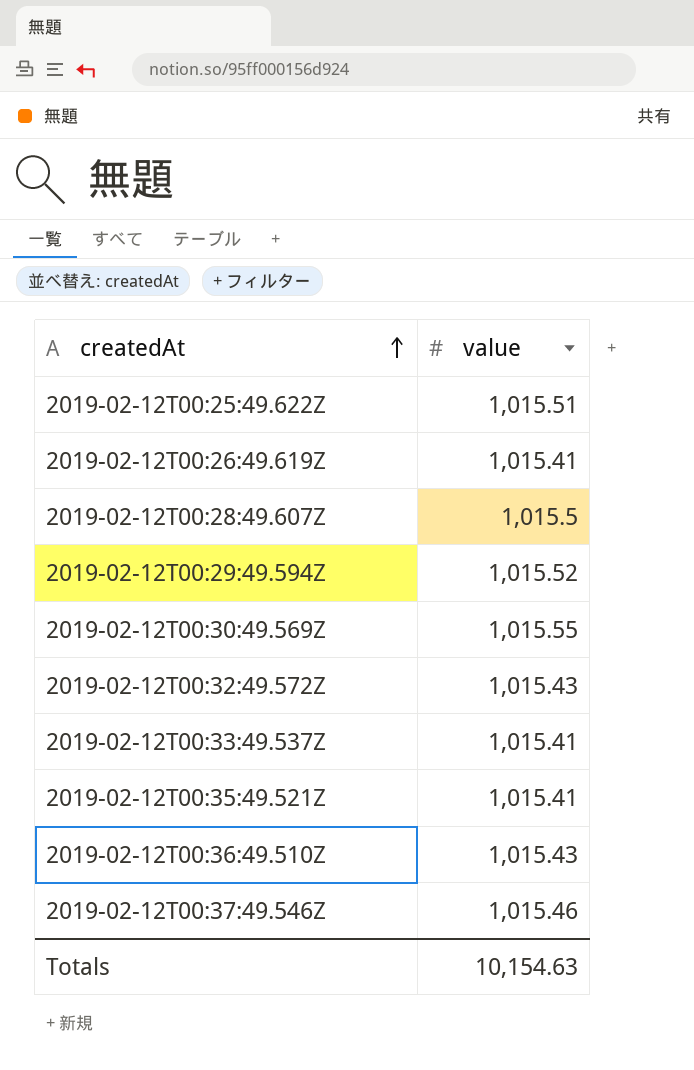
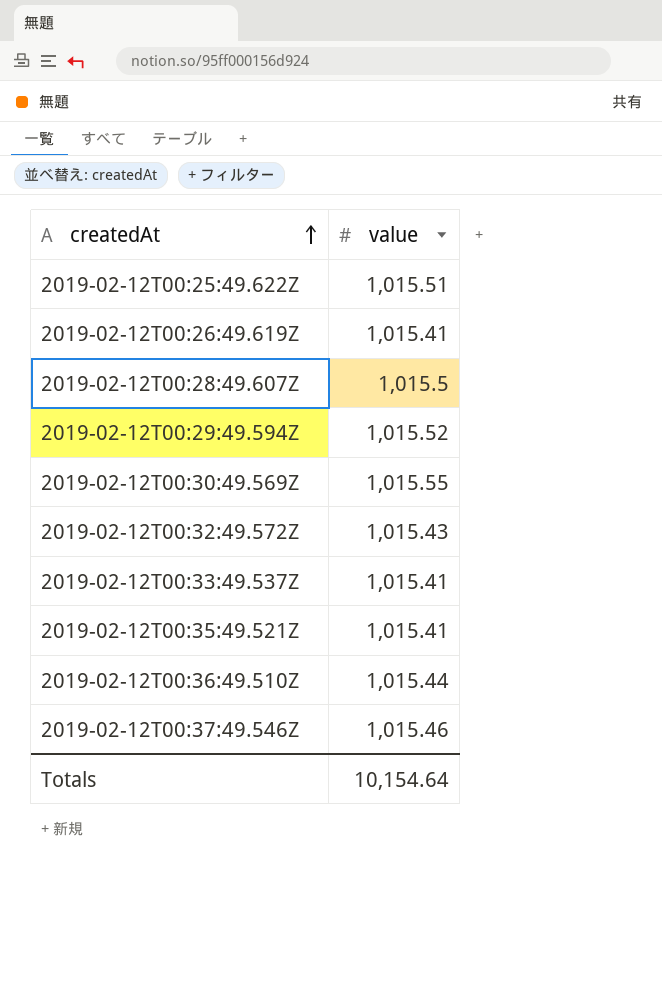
2019-02-12T00:36:49.510Z | value: 1,015.43 -> 1,015.44
Totals | value: 10,154.63 -> 10,154.64

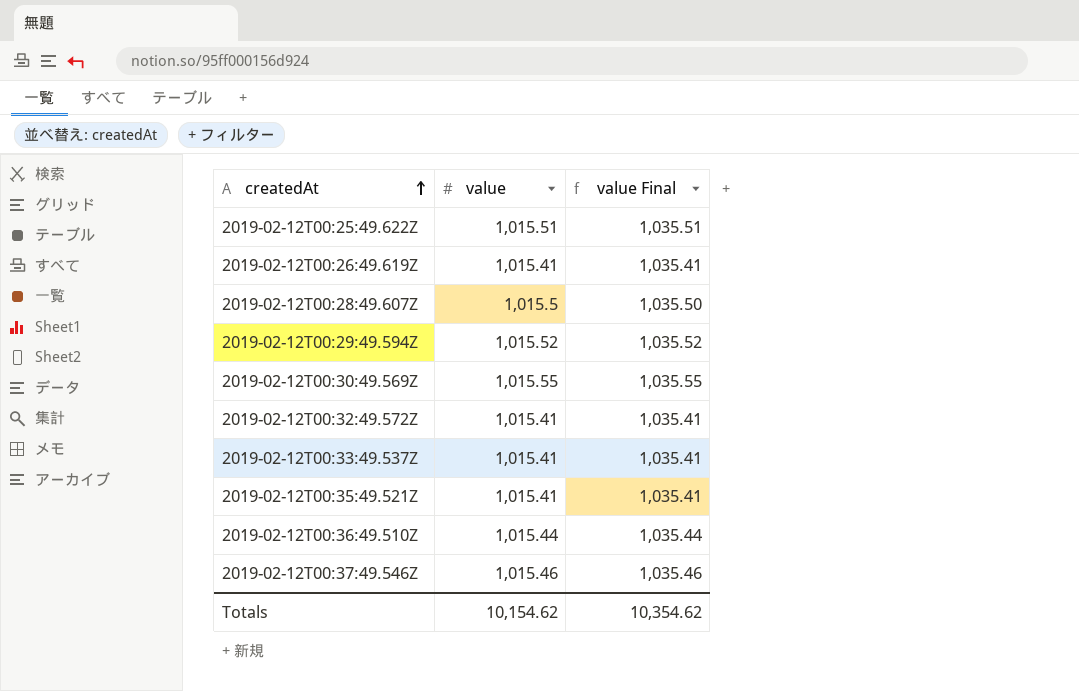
column value Final | formula: none -> [value] + 20
2019-02-12T00:32:49.572Z | value: 1,015.43 -> 1,015.41
Totals | value: 10,154.64 -> 10,154.62

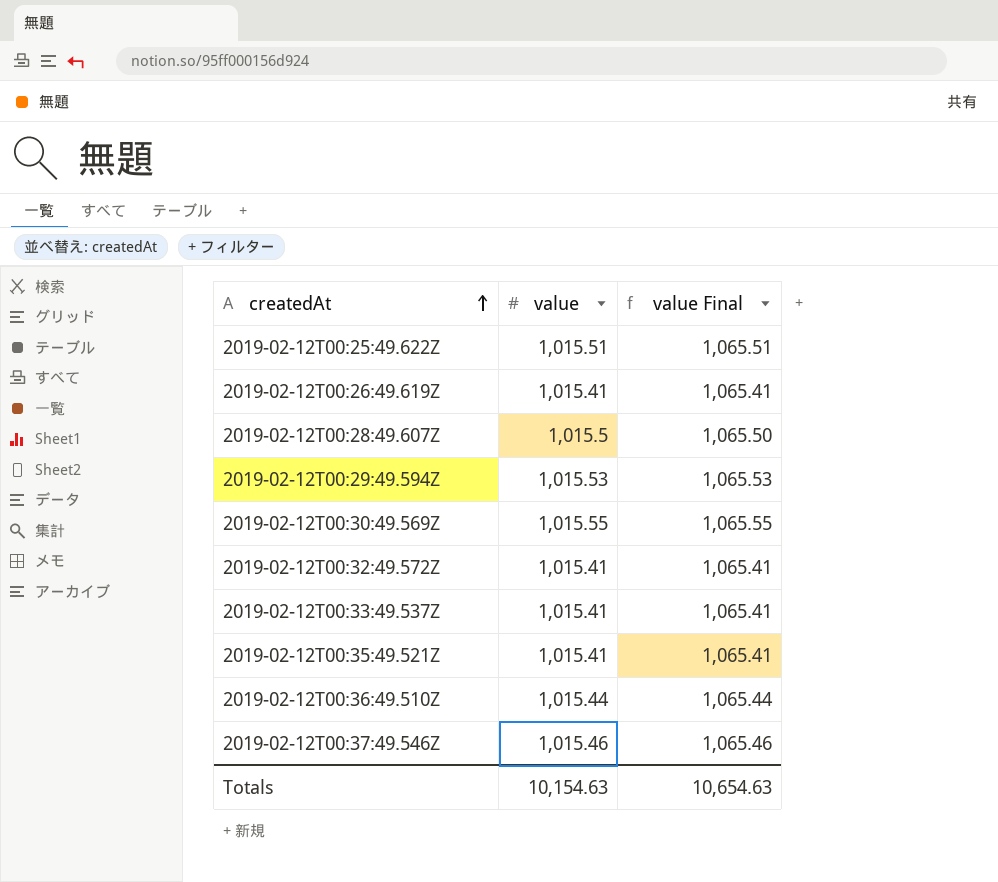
column value Final | formula: [value] + 20 -> [value] + 50
2019-02-12T00:29:49.594Z | value: 1,015.52 -> 1,015.53
Totals | value: 10,154.62 -> 10,154.63
Totals | value Final: 10,354.62 -> 10,654.63

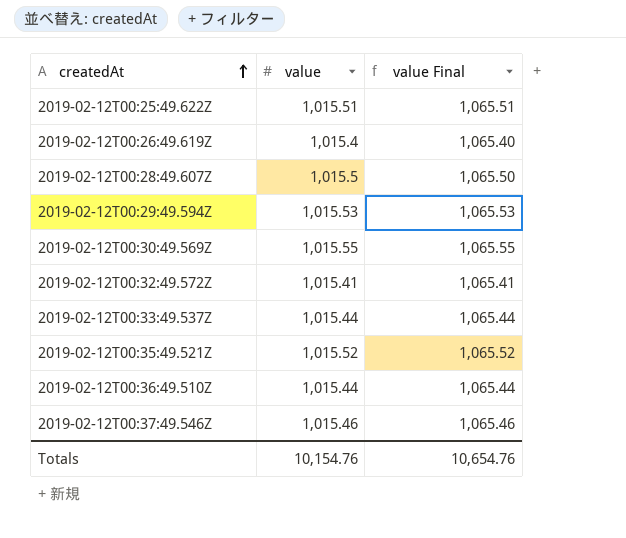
2019-02-12T00:26:49.619Z | value: 1,015.41 -> 1,015.4
2019-02-12T00:26:49.619Z | value Final: 1,065.41 -> 1,065.40
2019-02-12T00:33:49.537Z | value: 1,015.41 -> 1,015.44
2019-02-12T00:33:49.537Z | value Final: 1,065.41 -> 1,065.44
2019-02-12T00:35:49.521Z | value: 1,015.41 -> 1,015.52
2019-02-12T00:35:49.521Z | value Final: 1,065.41 -> 1,065.52
Totals | value: 10,154.63 -> 10,154.76
Totals | value Final: 10,654.63 -> 10,654.76

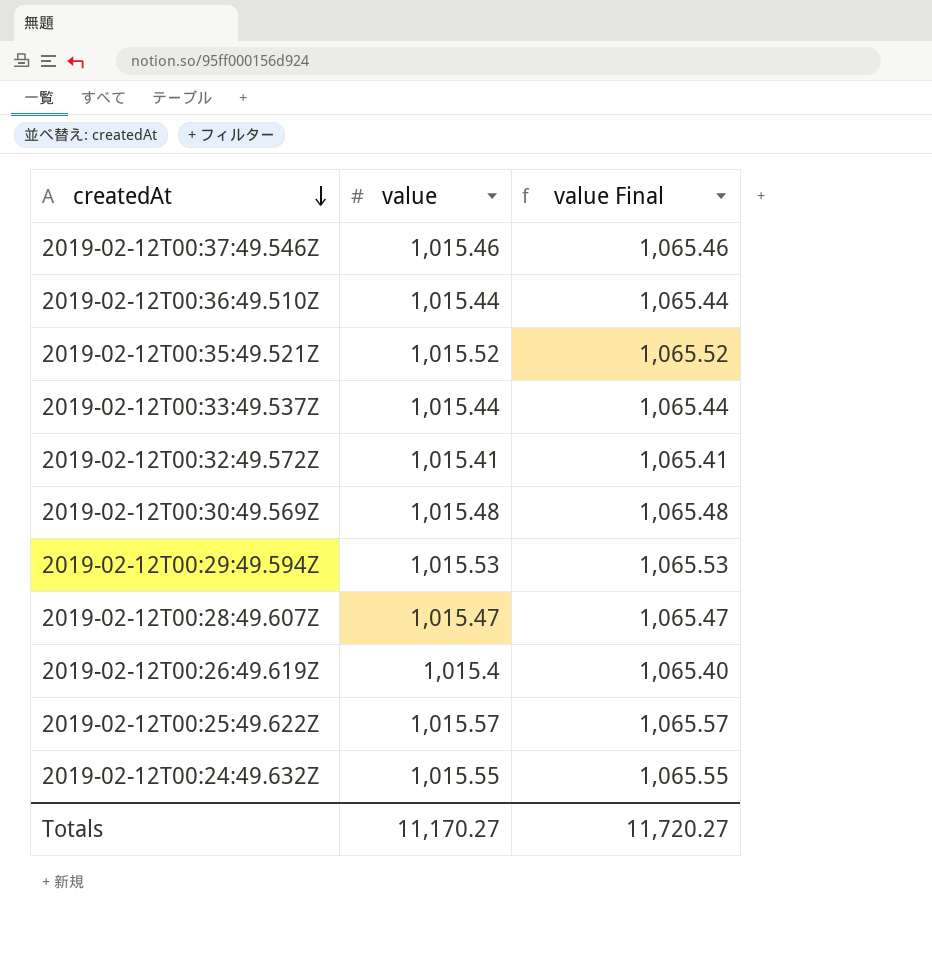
row order: createdAt ascending -> createdAt descending
2019-02-12T00:30:49.569Z | value: 1,015.55 -> 1,015.48
2019-02-12T00:30:49.569Z | value Final: 1,065.55 -> 1,065.48
2019-02-12T00:28:49.607Z | value: 1,015.5 -> 1,015.47
2019-02-12T00:28:49.607Z | value Final: 1,065.50 -> 1,065.47
2019-02-12T00:25:49.622Z | value: 1,015.51 -> 1,015.57
2019-02-12T00:25:49.622Z | value Final: 1,065.51 -> 1,065.57
row 2019-02-12T00:24:49.632Z: none -> 1,015.55 | 1,065.55
Totals | value: 10,154.76 -> 11,170.27
Totals | value Final: 10,654.76 -> 11,720.27

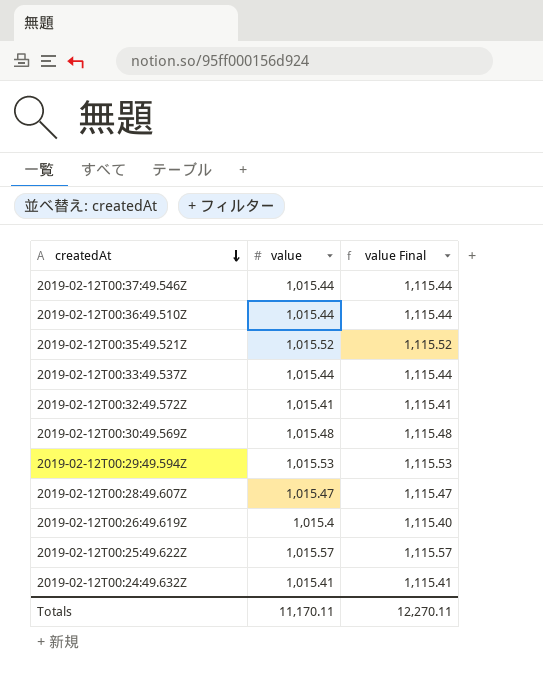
column value Final | formula: [value] + 50 -> [value] + 100
2019-02-12T00:37:49.546Z | value: 1,015.46 -> 1,015.44
2019-02-12T00:24:49.632Z | value: 1,015.55 -> 1,015.41
Totals | value: 11,170.27 -> 11,170.11
Totals | value Final: 11,720.27 -> 12,270.11

